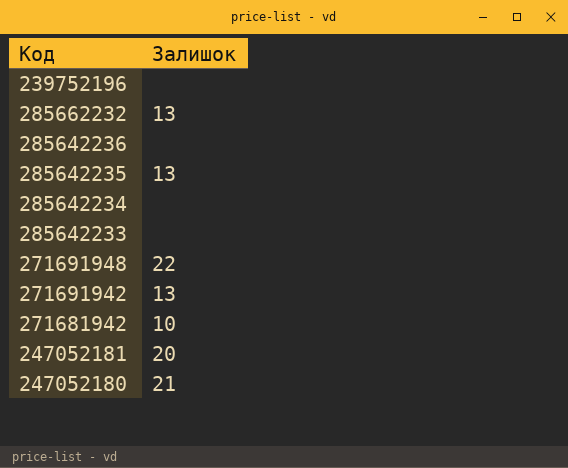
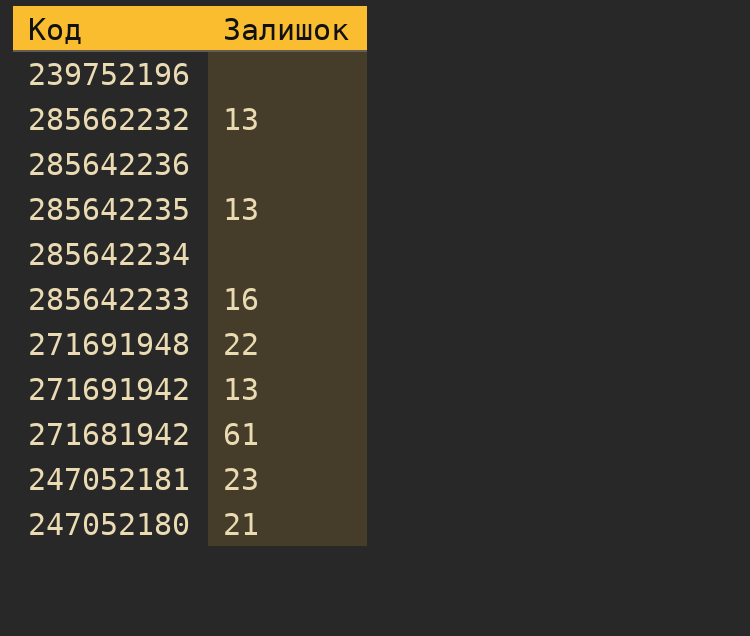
285642233 | Залишок: none -> 16
271681942 | Залишок: 10 -> 61
247052181 | Залишок: 20 -> 23

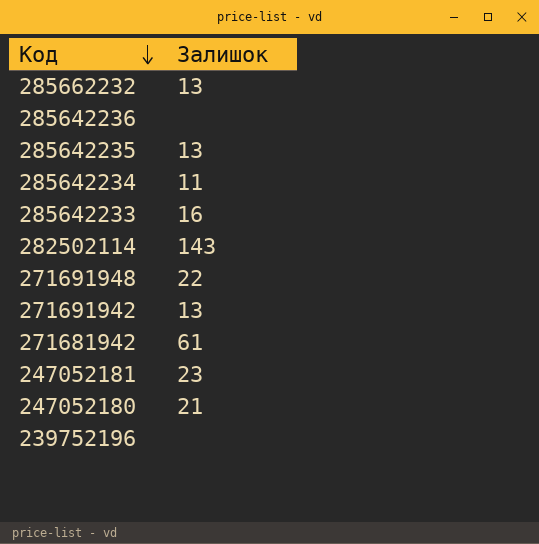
row order: none -> Код descending
285642234 | Залишок: none -> 11
row 282502114: none -> 143

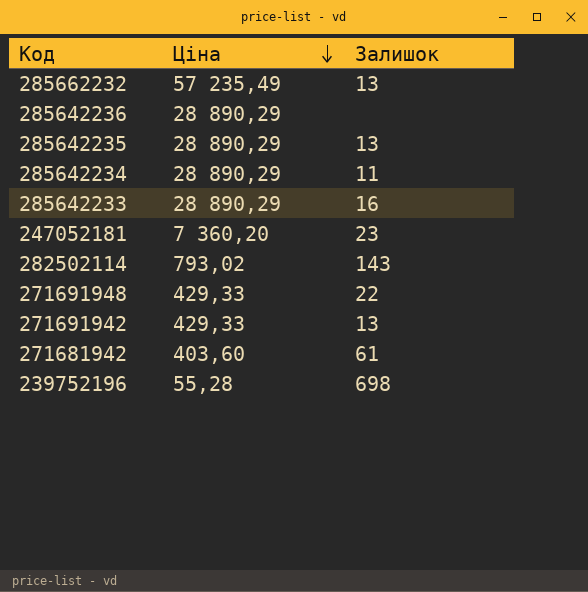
row order: Код descending -> Ціна descending
column Ціна | position: none -> 2
row 247052180: 21 -> none
239752196 | Залишок: none -> 698

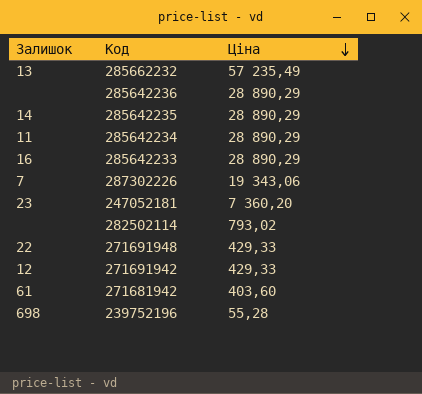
column Залишок | position: 3 -> 1
285642235 | Залишок: 13 -> 14
row 287302226: none -> 7 | 19 343,06
282502114 | Залишок: 143 -> none
271691942 | Залишок: 13 -> 12

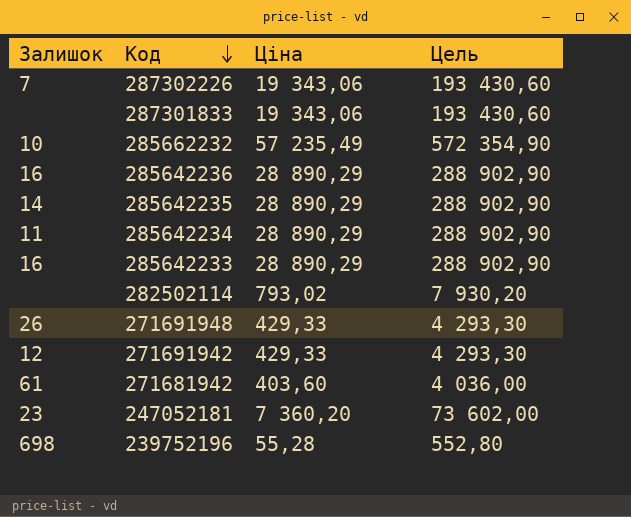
row order: Ціна descending -> Код descending
column Цель | formula: none -> [Ціна] * 10
row 287301833: none -> none | 19 343,06 | 193 430,60
285662232 | Залишок: 13 -> 10
285642236 | Залишок: none -> 16
271691948 | Залишок: 22 -> 26

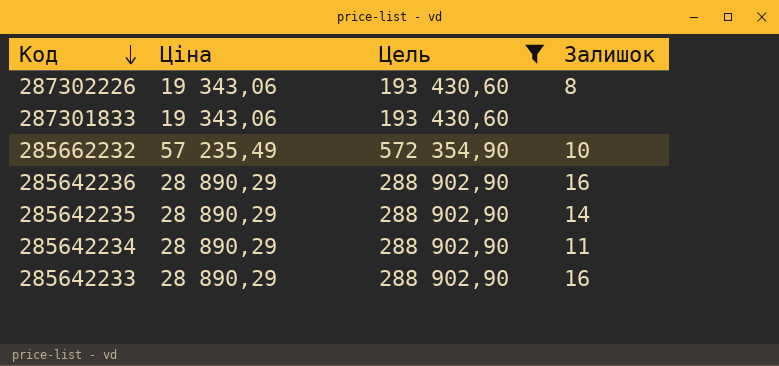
filter: none -> Цель >= 193 430,60
column Залишок | position: 1 -> 4
287302226 | Залишок: 7 -> 8

